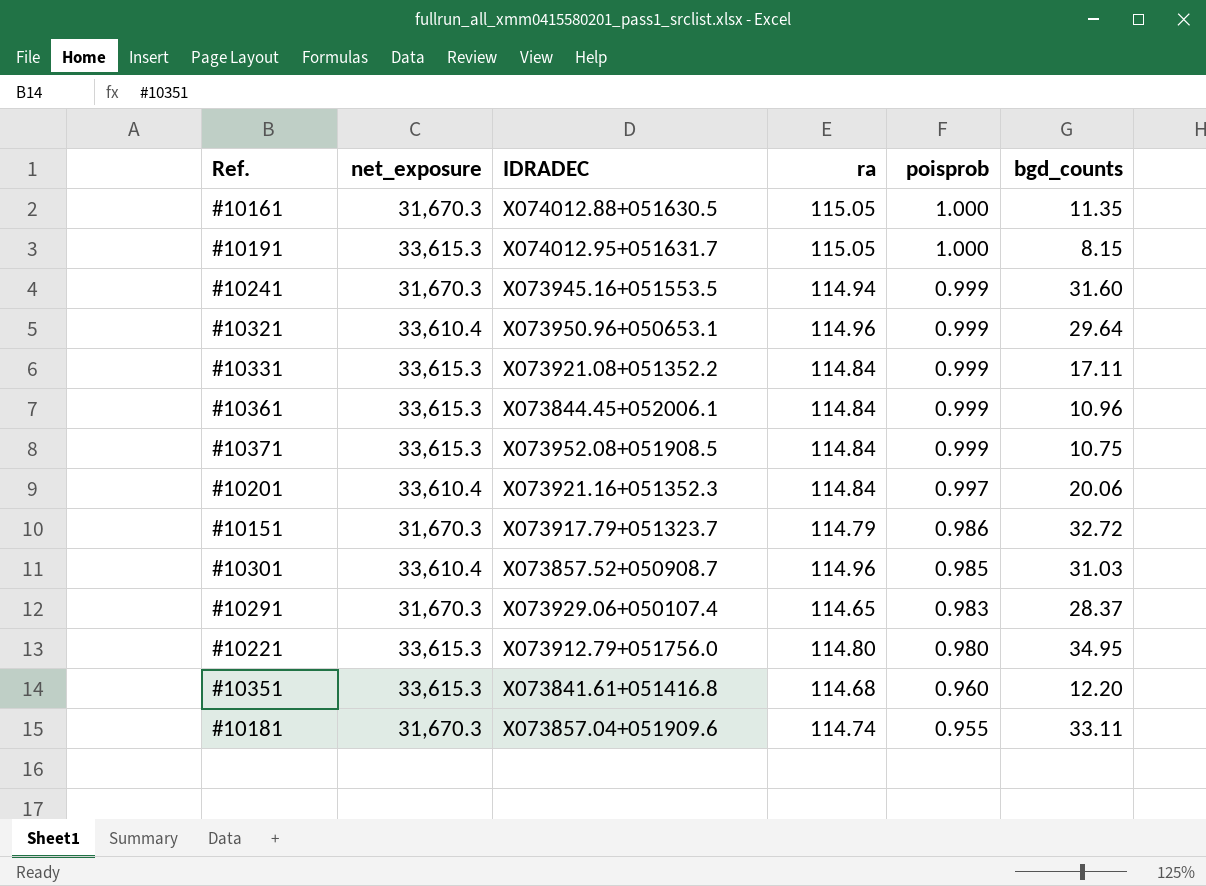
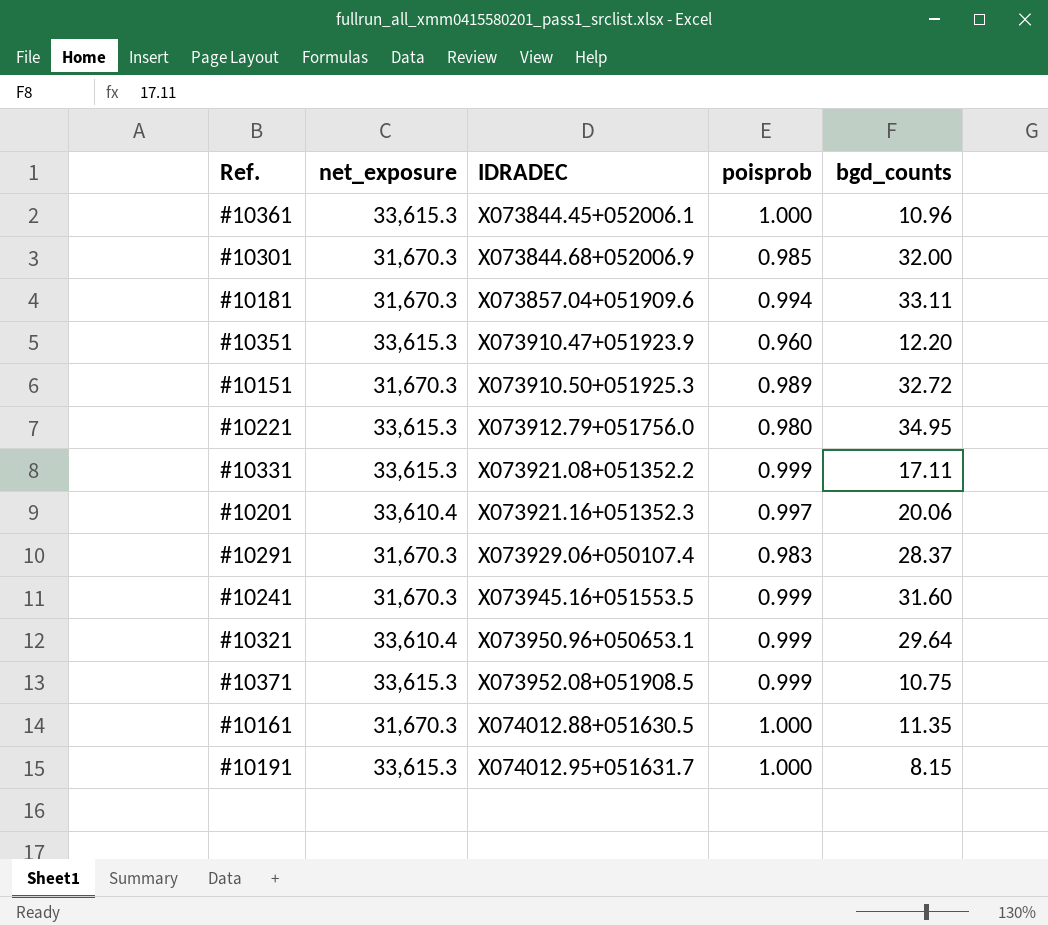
row order: poisprob descending -> IDRADEC ascending
column ra | position: 4 -> none
#10361 | poisprob: 0.999 -> 1.000
#10301 | net_exposure: 33,610.4 -> 31,670.3
#10301 | IDRADEC: X073857.52+050908.7 -> X073844.68+052006.9
#10301 | bgd_counts: 31.03 -> 32.00
#10181 | poisprob: 0.955 -> 0.994
#10351 | IDRADEC: X073841.61+051416.8 -> X073910.47+051923.9
#10151 | IDRADEC: X073917.79+051323.7 -> X073910.50+051925.3
#10151 | poisprob: 0.986 -> 0.989

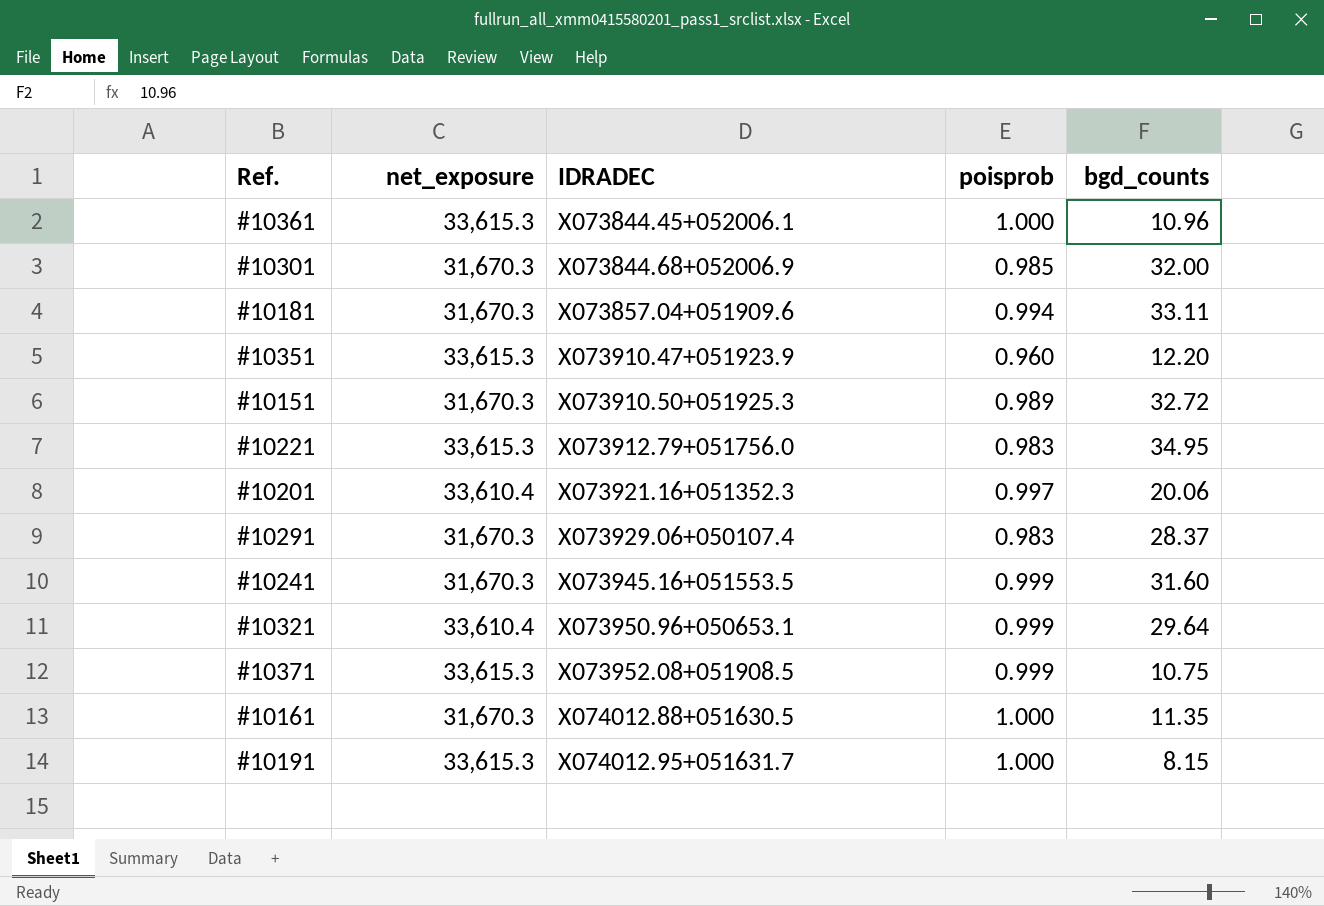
row #10331: 33,615.3 | X073921.08+051352.2 | 0.999 | 17.11 -> none
#10221 | poisprob: 0.980 -> 0.983

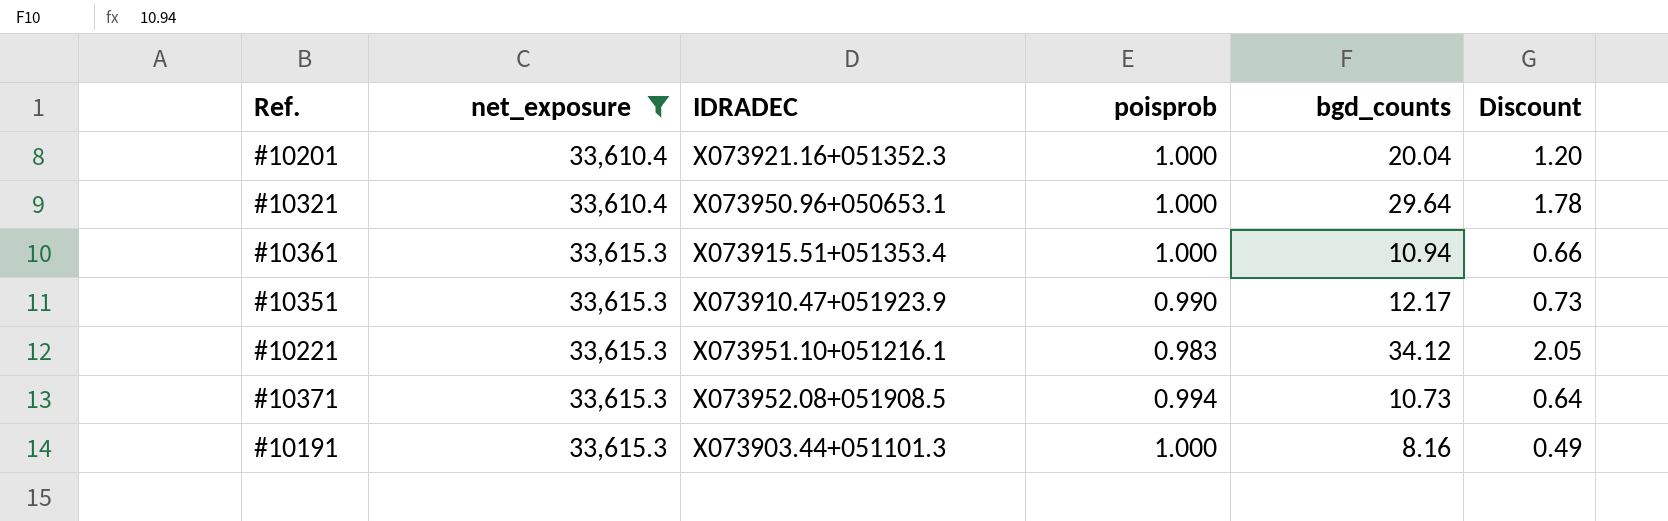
filter: none -> net_exposure != 31,670.3
row order: IDRADEC ascending -> net_exposure ascending
column Discount | formula: none -> [bgd_counts] * 0.06
#10201 | poisprob: 0.997 -> 1.000
#10201 | bgd_counts: 20.06 -> 20.04
#10321 | poisprob: 0.999 -> 1.000
#10361 | IDRADEC: X073844.45+052006.1 -> X073915.51+051353.4
#10361 | bgd_counts: 10.96 -> 10.94
#10351 | poisprob: 0.960 -> 0.990
#10351 | bgd_counts: 12.20 -> 12.17
#10221 | IDRADEC: X073912.79+051756.0 -> X073951.10+051216.1
#10221 | bgd_counts: 34.95 -> 34.12
#10371 | poisprob: 0.999 -> 0.994
#10371 | bgd_counts: 10.75 -> 10.73
#10191 | IDRADEC: X074012.95+051631.7 -> X073903.44+051101.3
#10191 | bgd_counts: 8.15 -> 8.16

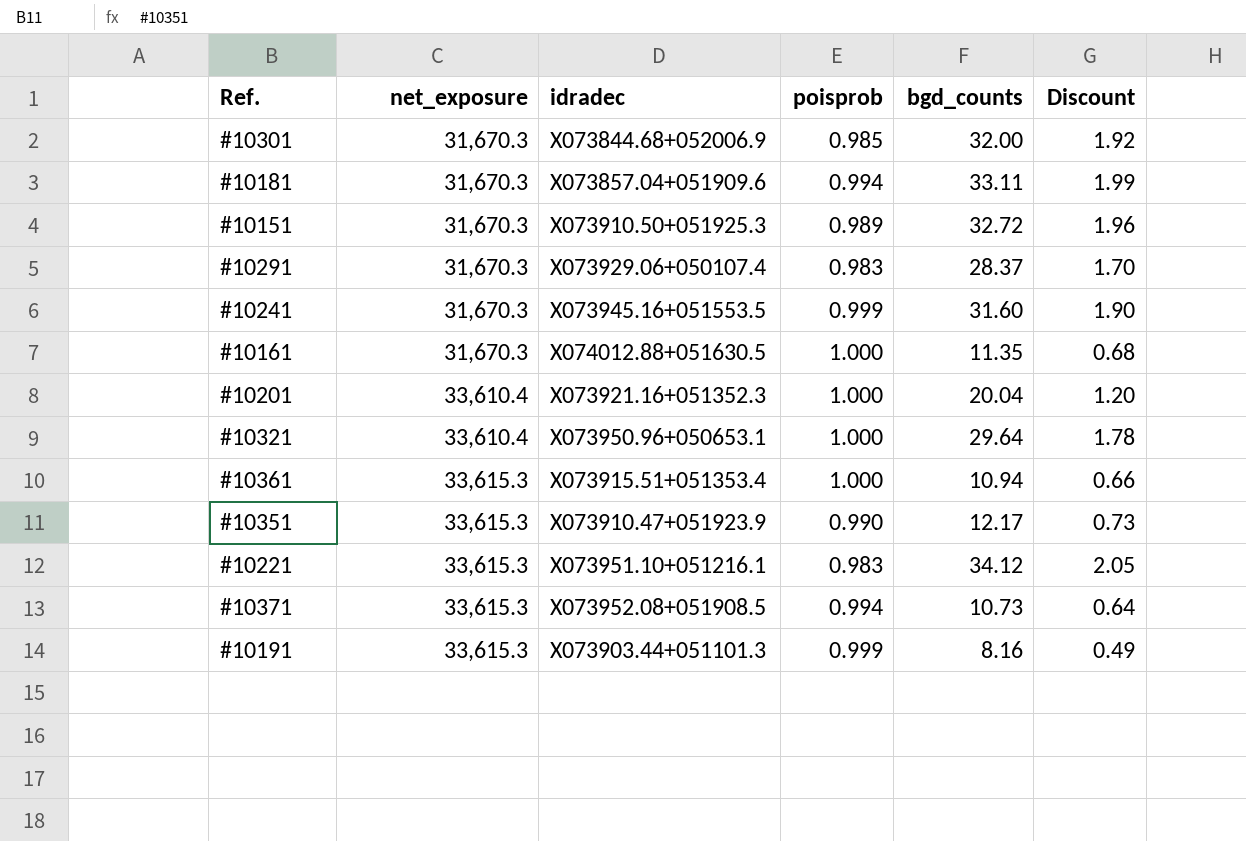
filter: net_exposure != 31,670.3 -> none
column name: IDRADEC -> idradec
#10191 | poisprob: 1.000 -> 0.999

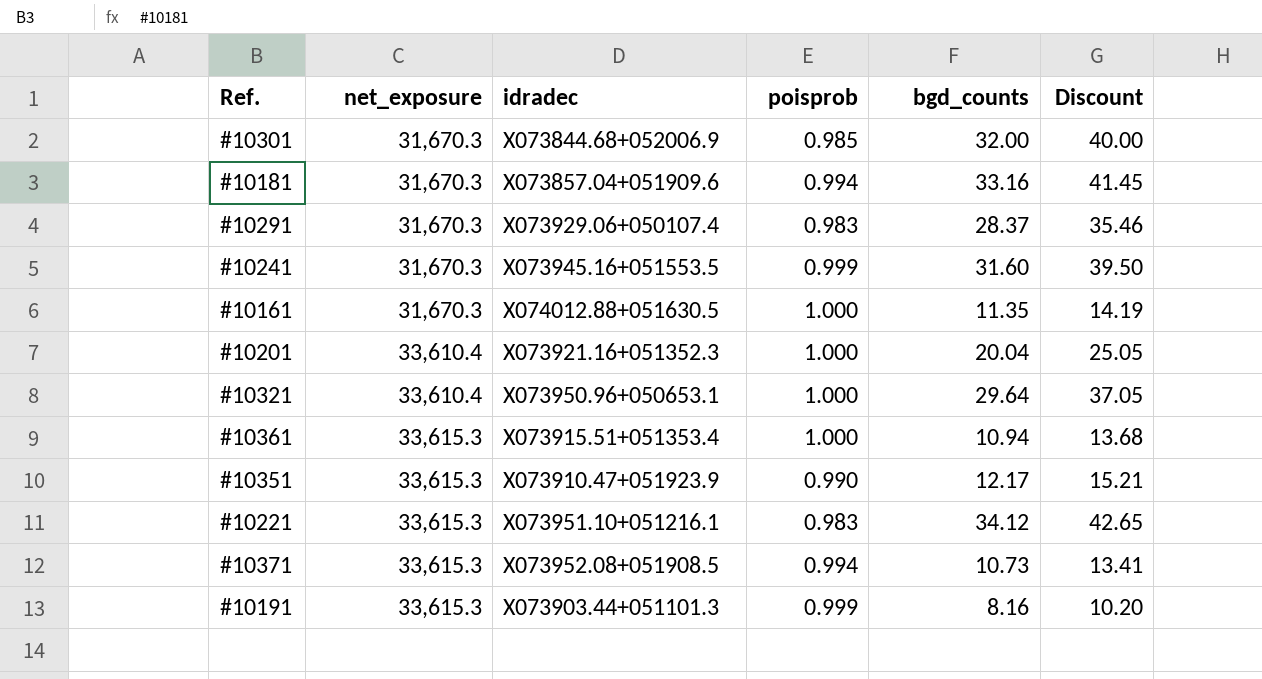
column Discount | formula: [bgd_counts] * 0.06 -> [bgd_counts] * 1.25
row #10151: 31,670.3 | X073910.50+051925.3 | 0.989 | 32.72 | 1.96 -> none
#10181 | bgd_counts: 33.11 -> 33.16

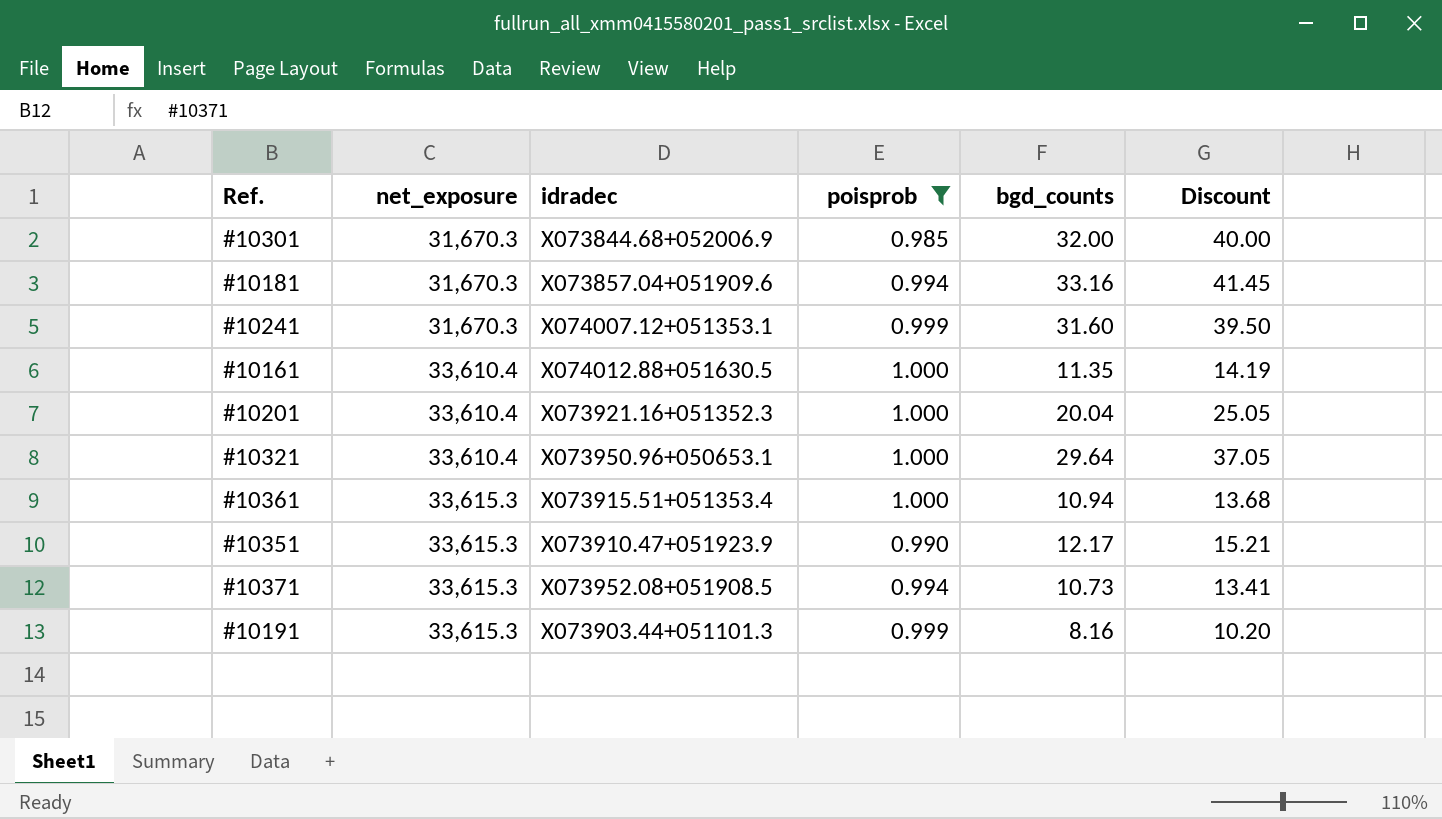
filter: none -> poisprob != 0.983
#10241 | idradec: X073945.16+051553.5 -> X074007.12+051353.1
#10161 | net_exposure: 31,670.3 -> 33,610.4

